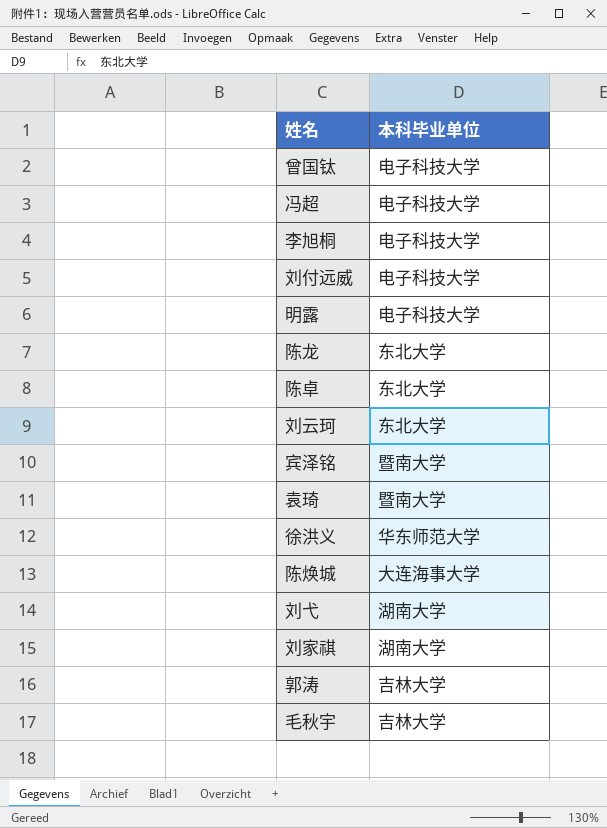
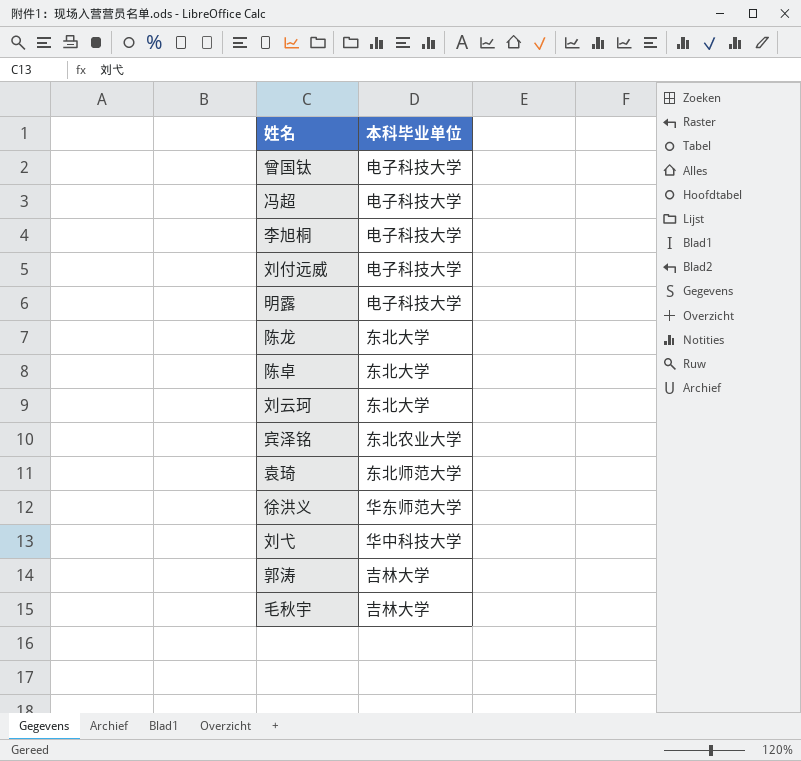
row 陈焕城: 大连海事大学 -> none
row 刘家祺: 湖南大学 -> none
宾泽铭 | 本科毕业单位: 暨南大学 -> 东北农业大学
袁琦 | 本科毕业单位: 暨南大学 -> 东北师范大学
刘弋 | 本科毕业单位: 湖南大学 -> 华中科技大学

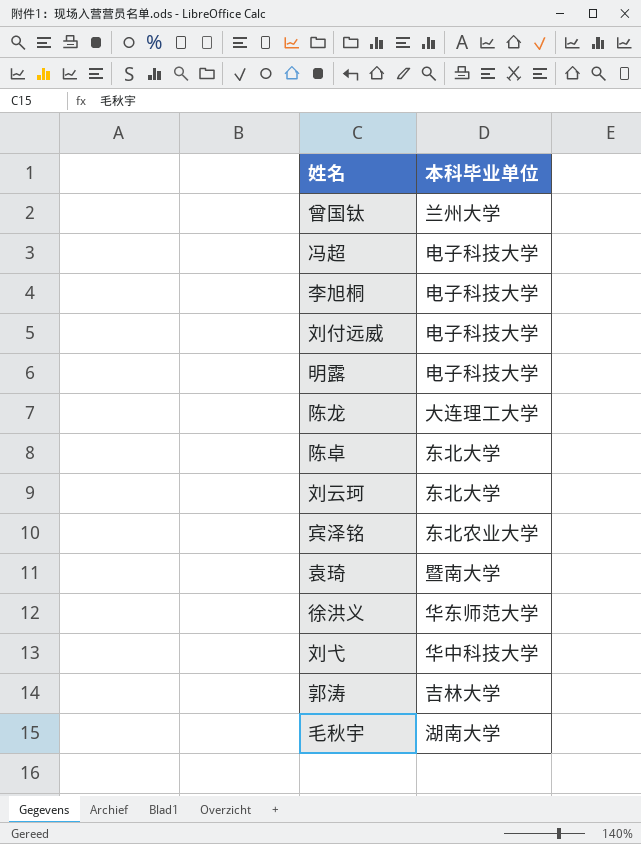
曾国钛 | 本科毕业单位: 电子科技大学 -> 兰州大学
陈龙 | 本科毕业单位: 东北大学 -> 大连理工大学
袁琦 | 本科毕业单位: 东北师范大学 -> 暨南大学
毛秋宇 | 本科毕业单位: 吉林大学 -> 湖南大学

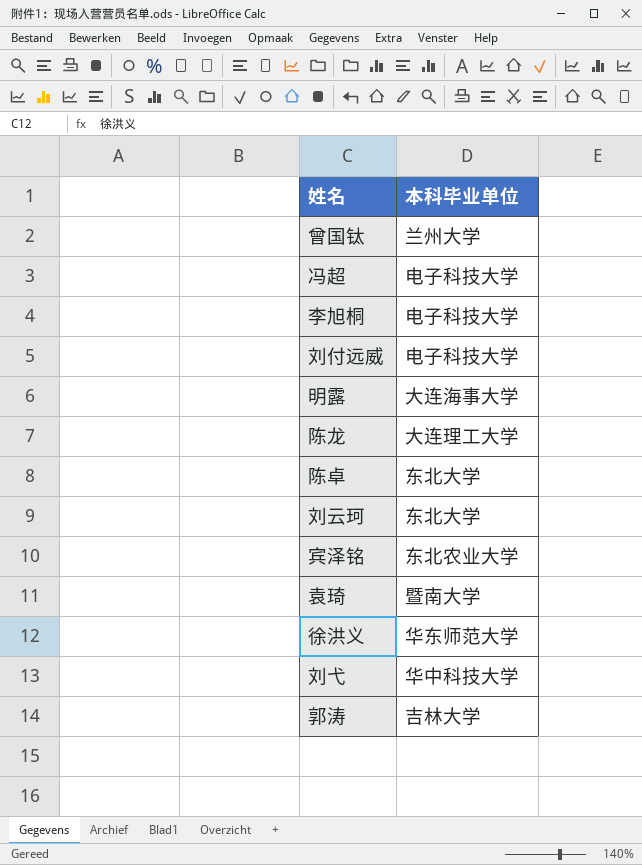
row 毛秋宇: 湖南大学 -> none
明露 | 本科毕业单位: 电子科技大学 -> 大连海事大学

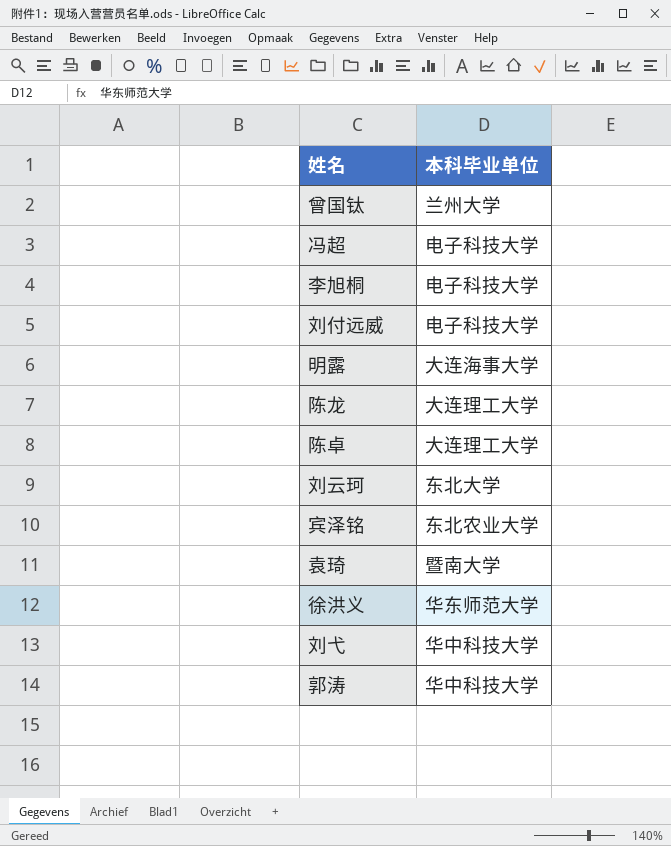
陈卓 | 本科毕业单位: 东北大学 -> 大连理工大学
郭涛 | 本科毕业单位: 吉林大学 -> 华中科技大学

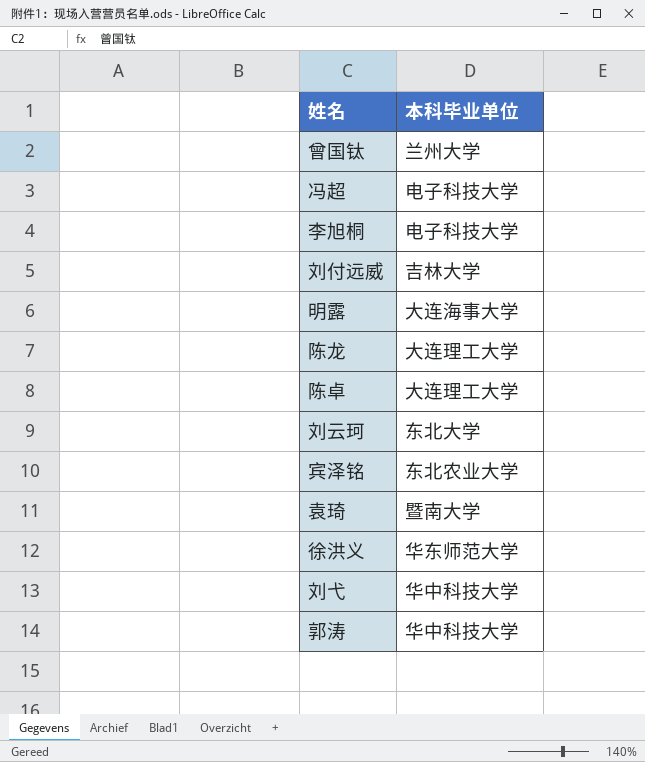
刘付远威 | 本科毕业单位: 电子科技大学 -> 吉林大学

